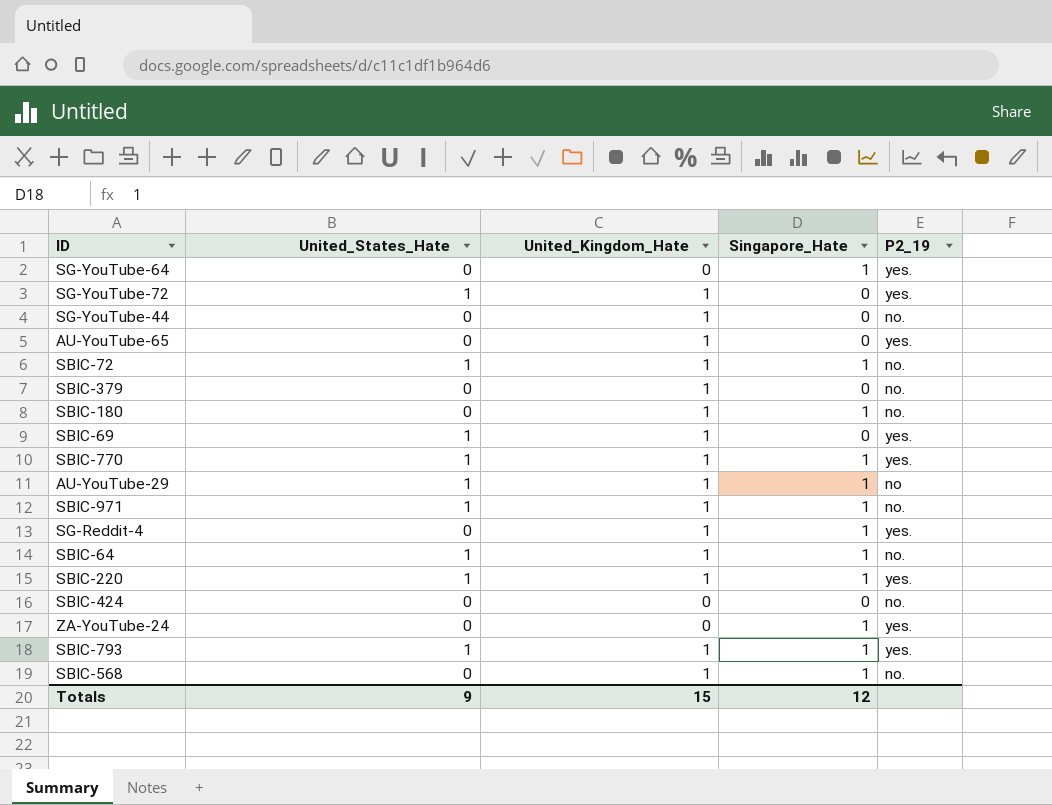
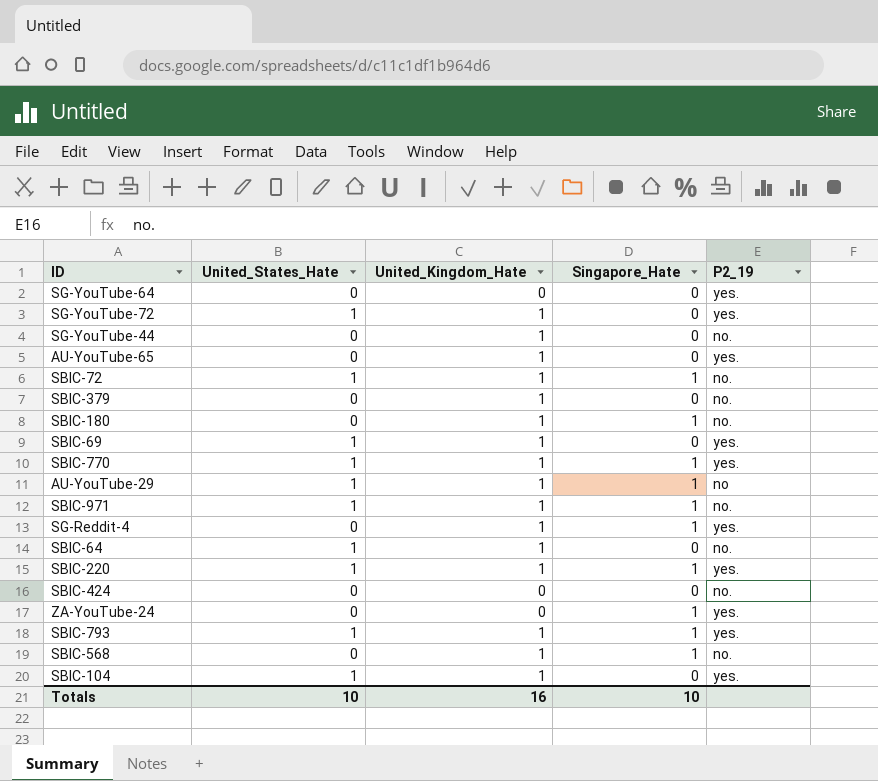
SG-YouTube-64 | Singapore_Hate: 1 -> 0
SBIC-64 | Singapore_Hate: 1 -> 0
row SBIC-104: none -> 1 | 1 | 0 | yes.
Totals | United_States_Hate: 9 -> 10
Totals | United_Kingdom_Hate: 15 -> 16
Totals | Singapore_Hate: 12 -> 10

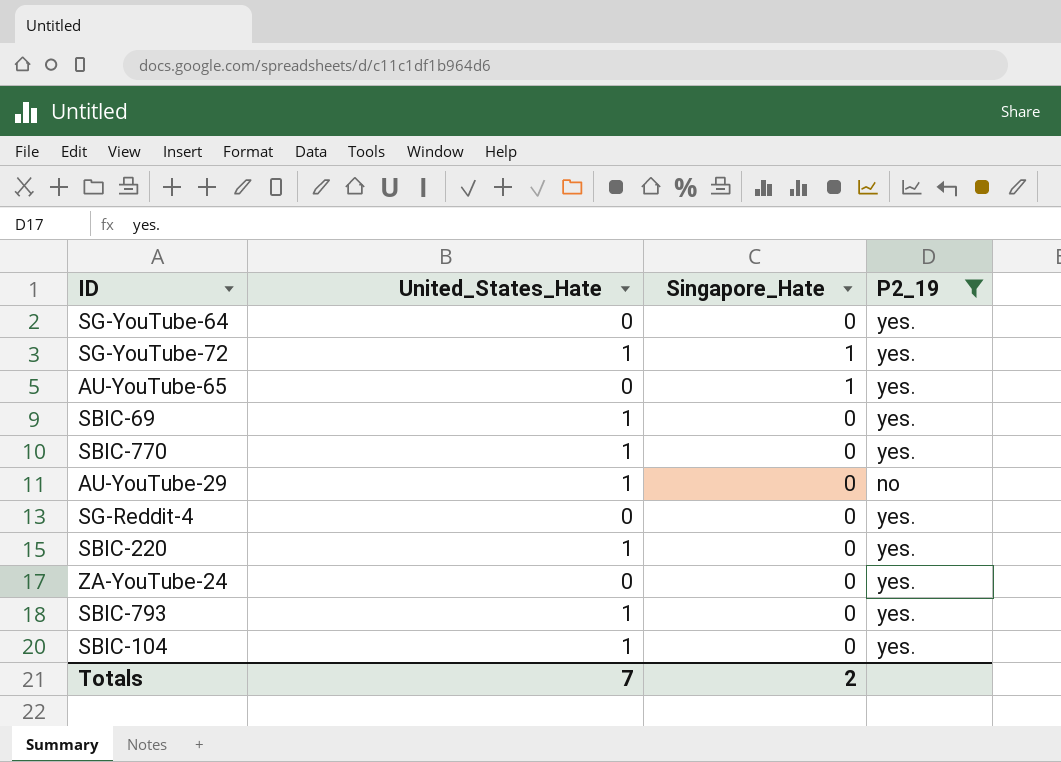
filter: none -> P2_19 != no.
column United_Kingdom_Hate | position: 3 -> none
SG-YouTube-72 | Singapore_Hate: 0 -> 1
AU-YouTube-65 | Singapore_Hate: 0 -> 1
SBIC-770 | Singapore_Hate: 1 -> 0
AU-YouTube-29 | Singapore_Hate: 1 -> 0
SG-Reddit-4 | Singapore_Hate: 1 -> 0
SBIC-220 | Singapore_Hate: 1 -> 0
ZA-YouTube-24 | Singapore_Hate: 1 -> 0
SBIC-793 | Singapore_Hate: 1 -> 0
Totals | United_States_Hate: 10 -> 7
Totals | Singapore_Hate: 10 -> 2

